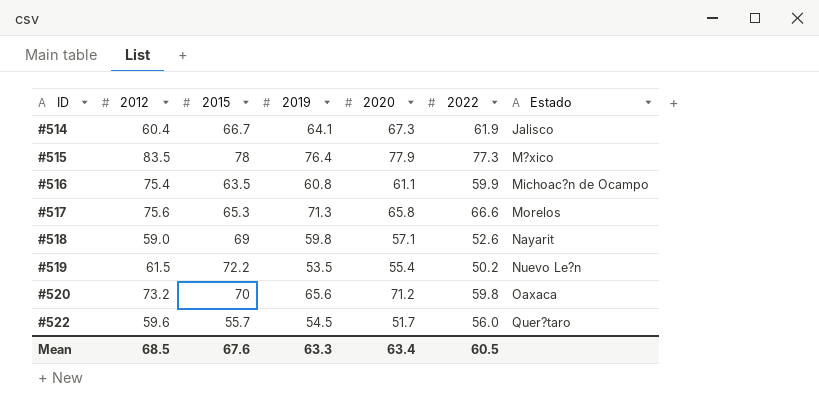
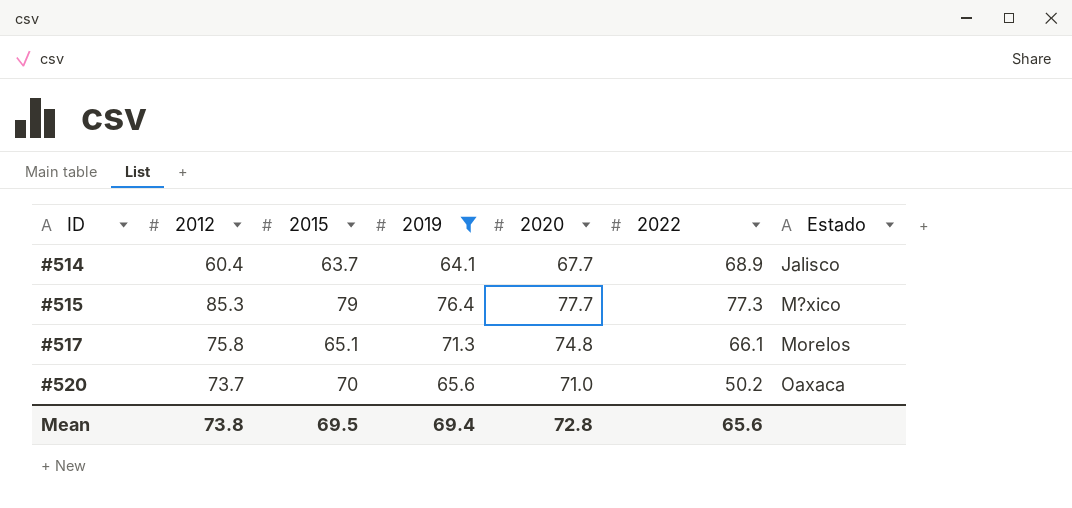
filter: none -> 2019 >= 64.1
#514 | 2015: 66.7 -> 63.7
#514 | 2020: 67.3 -> 67.7
#514 | 2022: 61.9 -> 68.9
#515 | 2012: 83.5 -> 85.3
#515 | 2015: 78 -> 79
#515 | 2020: 77.9 -> 77.7
#517 | 2012: 75.6 -> 75.8
#517 | 2015: 65.3 -> 65.1
#517 | 2020: 65.8 -> 74.8
#517 | 2022: 66.6 -> 66.1
#520 | 2012: 73.2 -> 73.7
#520 | 2020: 71.2 -> 71.0
#520 | 2022: 59.8 -> 50.2
Mean | 2012: 68.5 -> 73.8
Mean | 2015: 67.6 -> 69.5
Mean | 2019: 63.3 -> 69.4
Mean | 2020: 63.4 -> 72.8
Mean | 2022: 60.5 -> 65.6

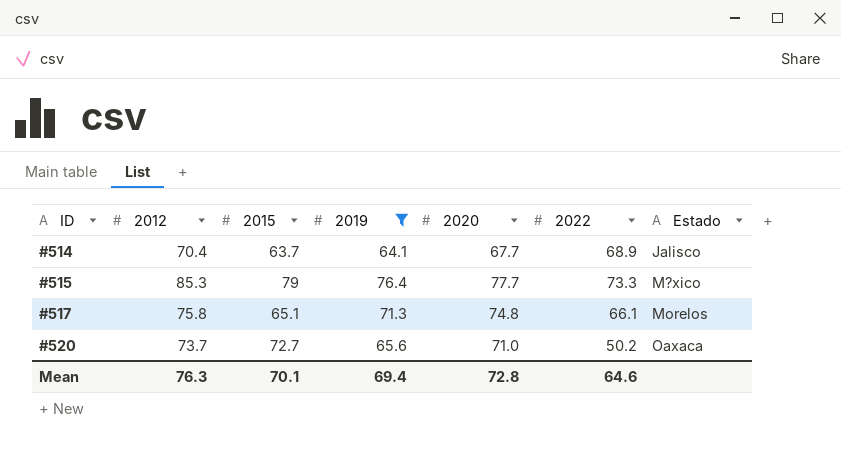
#514 | 2012: 60.4 -> 70.4
#515 | 2022: 77.3 -> 73.3
#520 | 2015: 70 -> 72.7
Mean | 2012: 73.8 -> 76.3
Mean | 2015: 69.5 -> 70.1
Mean | 2022: 65.6 -> 64.6

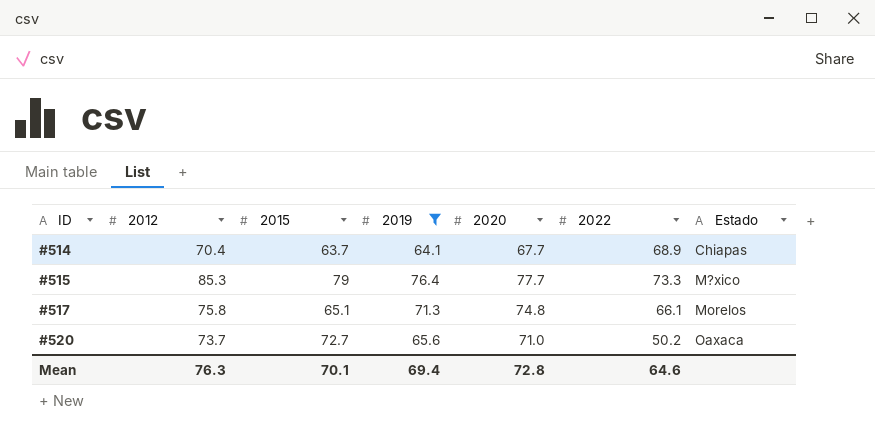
#514 | Estado: Jalisco -> Chiapas

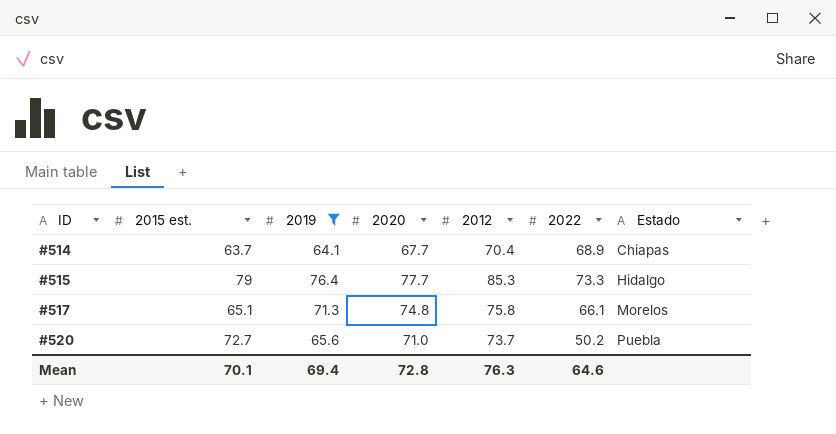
column name: 2015 -> 2015 est.
column 2012 | position: 2 -> 5
#515 | Estado: M?xico -> Hidalgo
#520 | Estado: Oaxaca -> Puebla

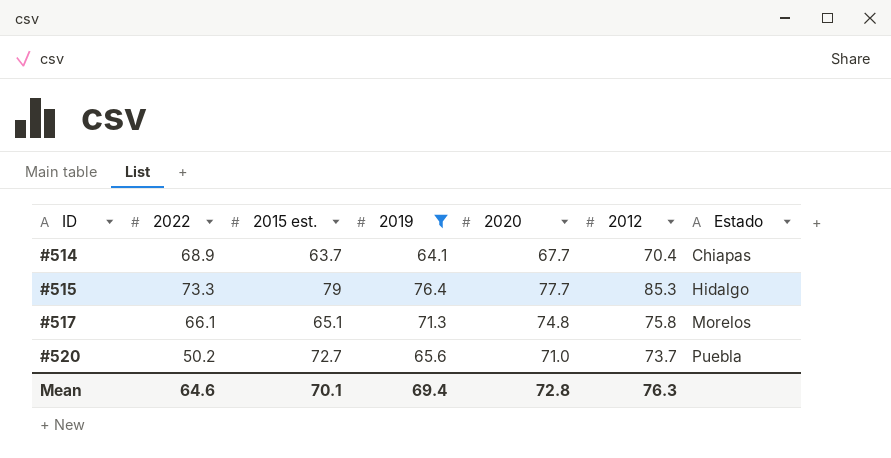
column 2022 | position: 6 -> 2

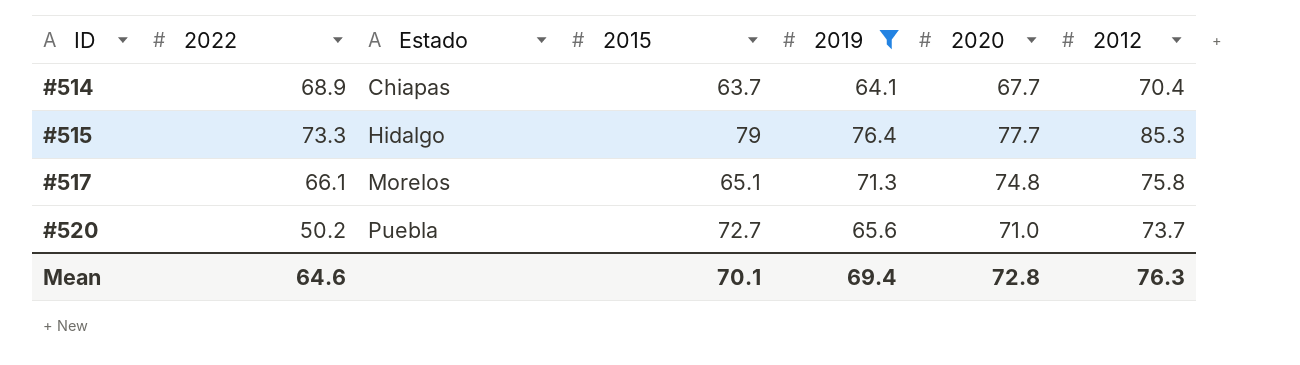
column Estado | position: 7 -> 3
column name: 2015 est. -> 2015

